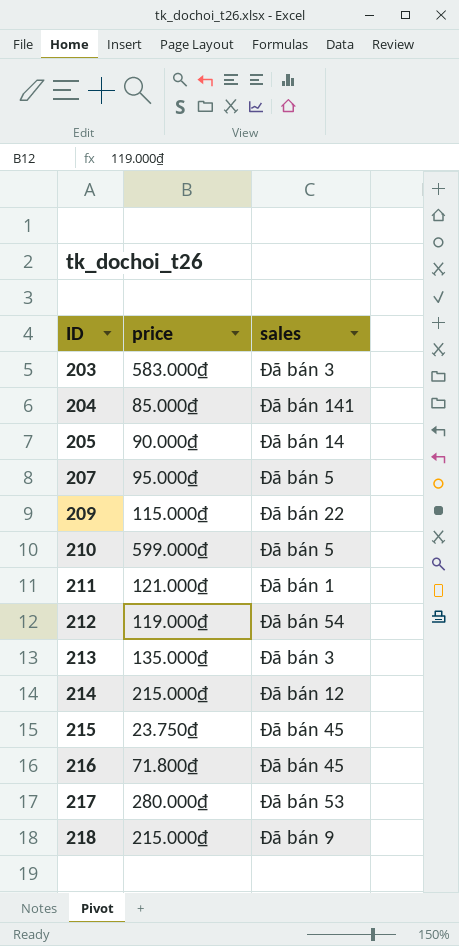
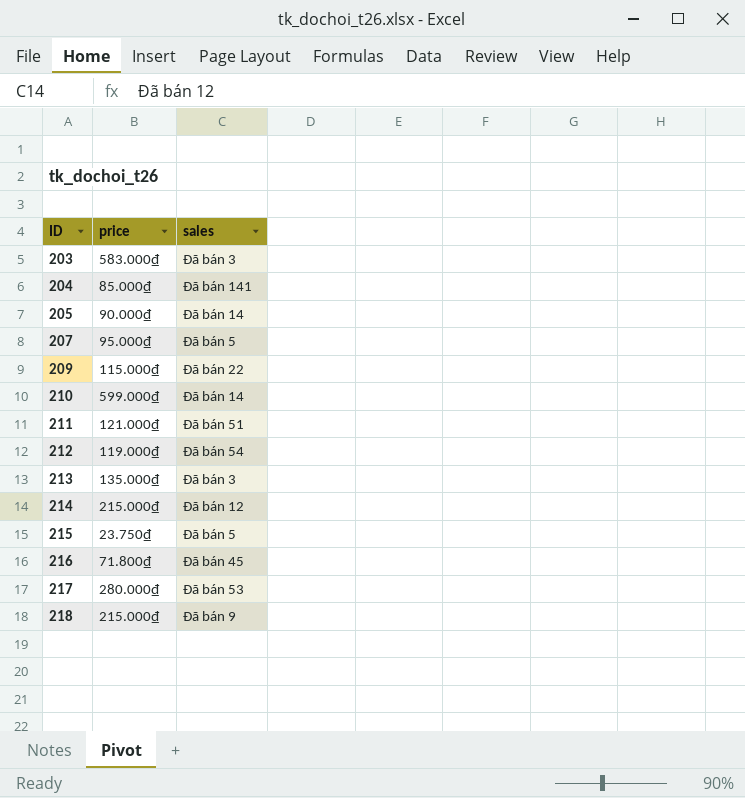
210 | sales: Đã bán 5 -> Đã bán 14
211 | sales: Đã bán 1 -> Đã bán 51
215 | sales: Đã bán 45 -> Đã bán 5

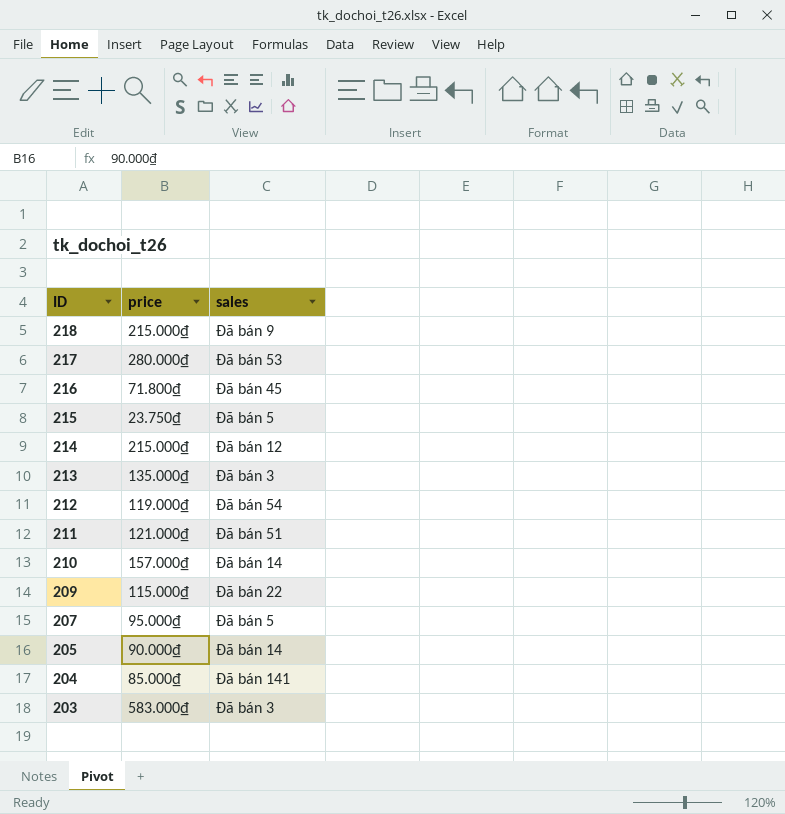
row order: ID ascending -> ID descending
210 | price: 599.000₫ -> 157.000₫

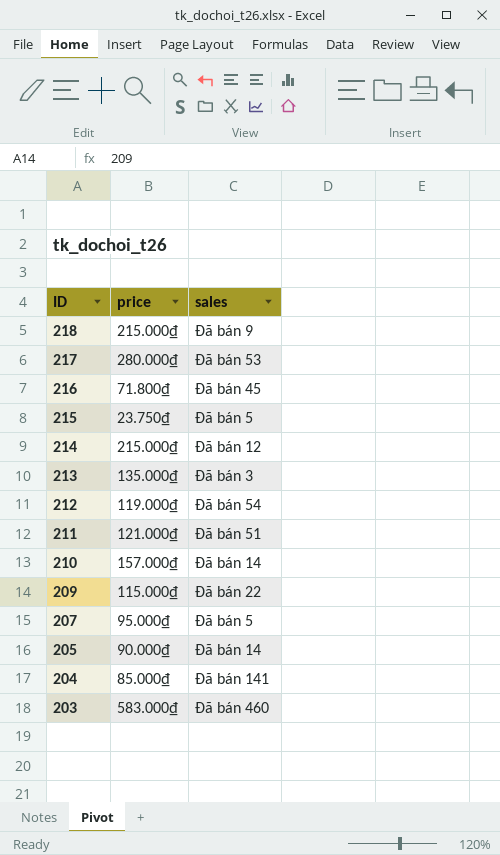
203 | sales: Đã bán 3 -> Đã bán 460

